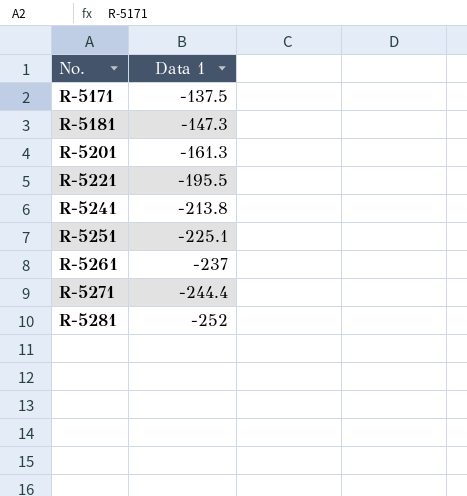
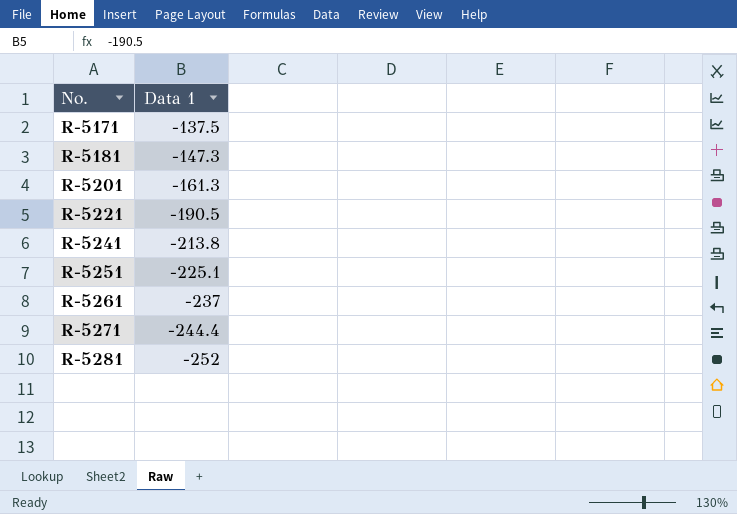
R-5221 | Data 1: -195.5 -> -190.5

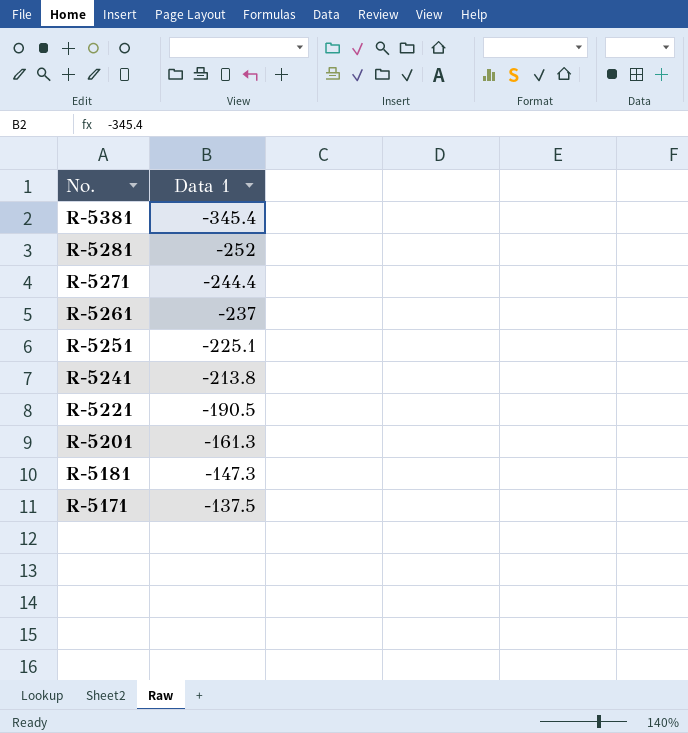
row order: No. ascending -> No. descending
row R-5381: none -> -345.4

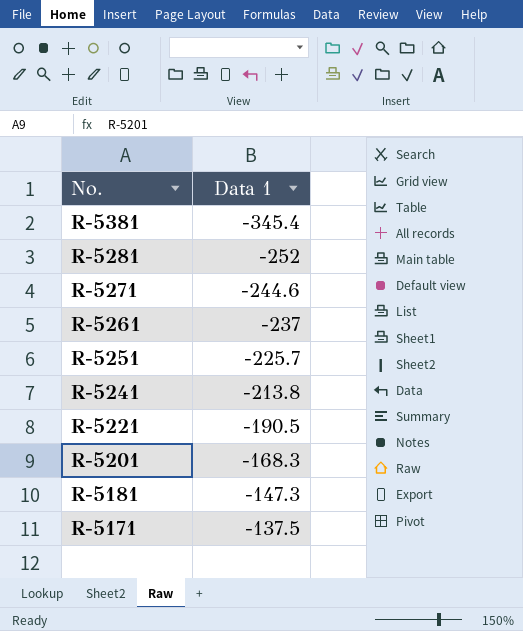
R-5271 | Data 1: -244.4 -> -244.6
R-5251 | Data 1: -225.1 -> -225.7
R-5201 | Data 1: -161.3 -> -168.3

